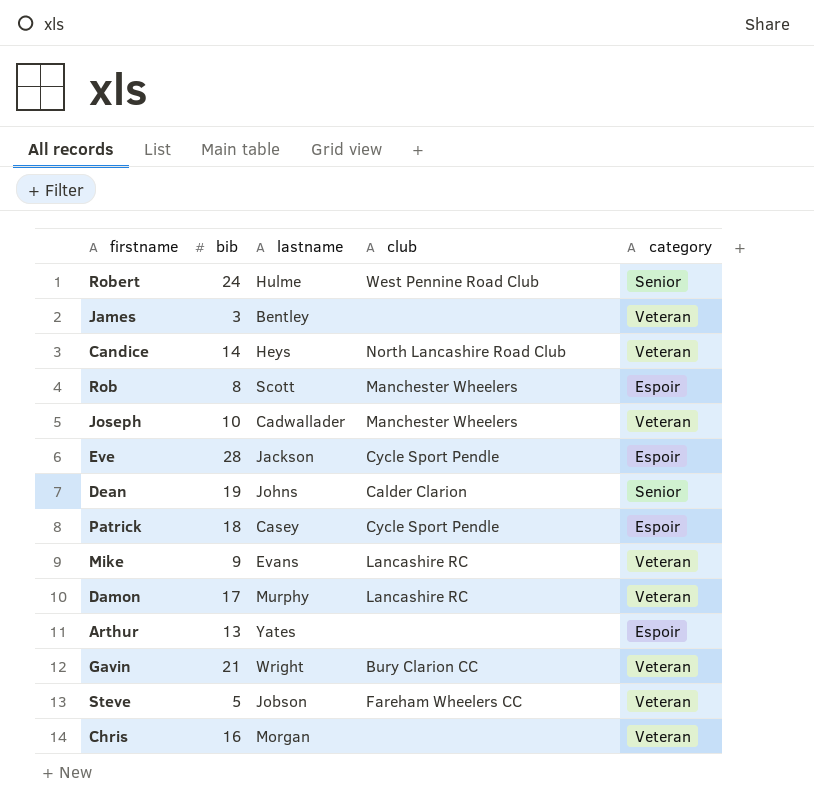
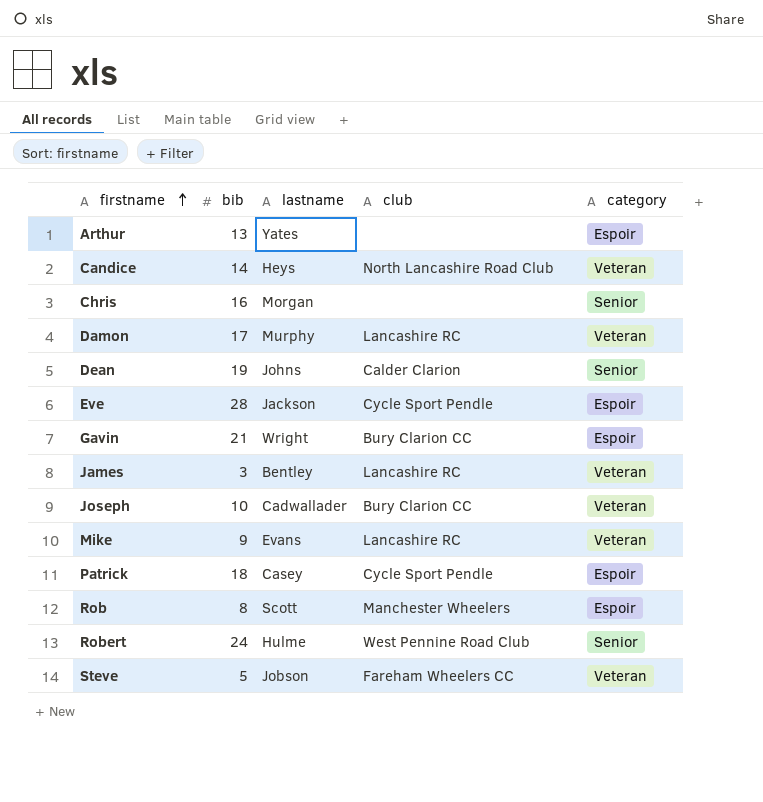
row order: none -> firstname ascending
Chris | category: Veteran -> Senior
Gavin | category: Veteran -> Espoir
James | club: none -> Lancashire RC
Joseph | club: Manchester Wheelers -> Bury Clarion CC

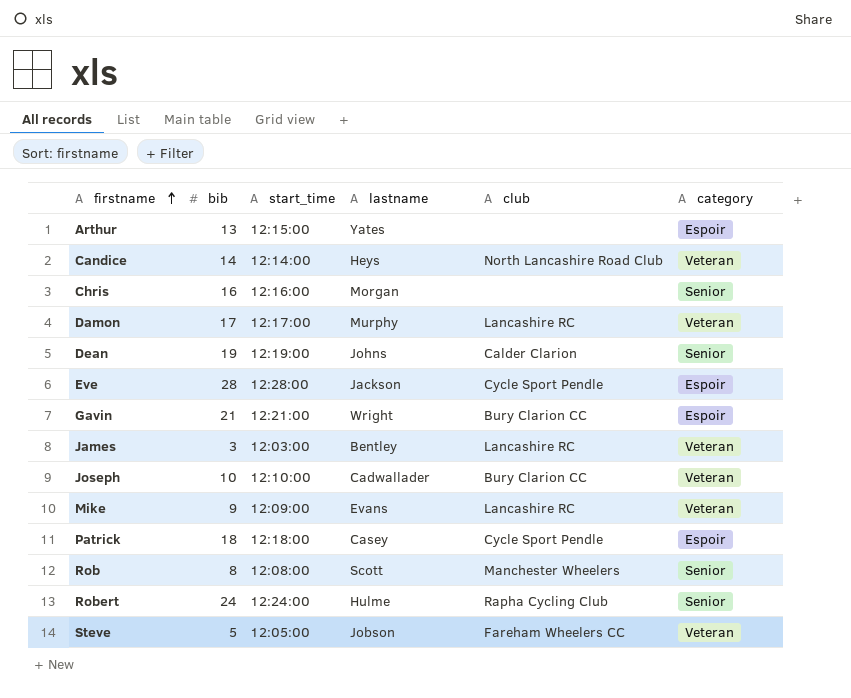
column start_time | position: none -> 3
Rob | category: Espoir -> Senior
Robert | club: West Pennine Road Club -> Rapha Cycling Club

